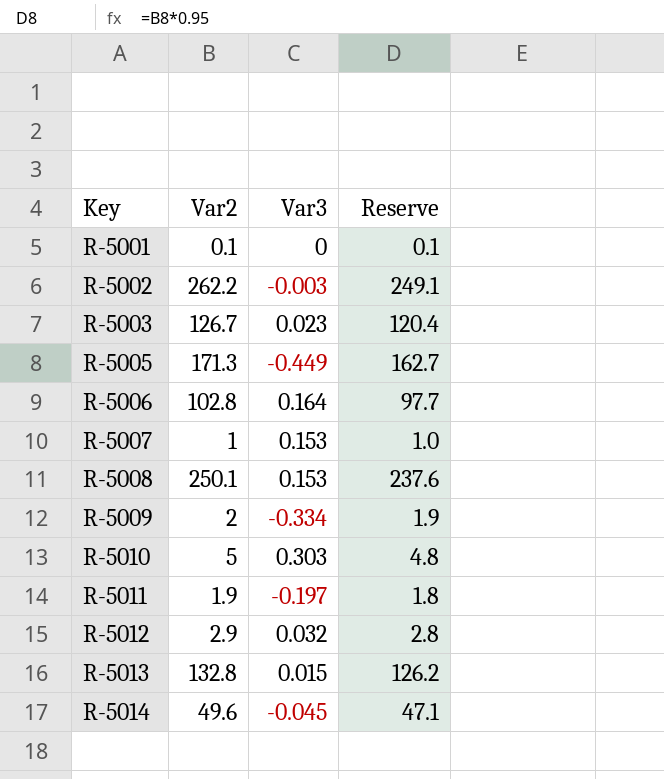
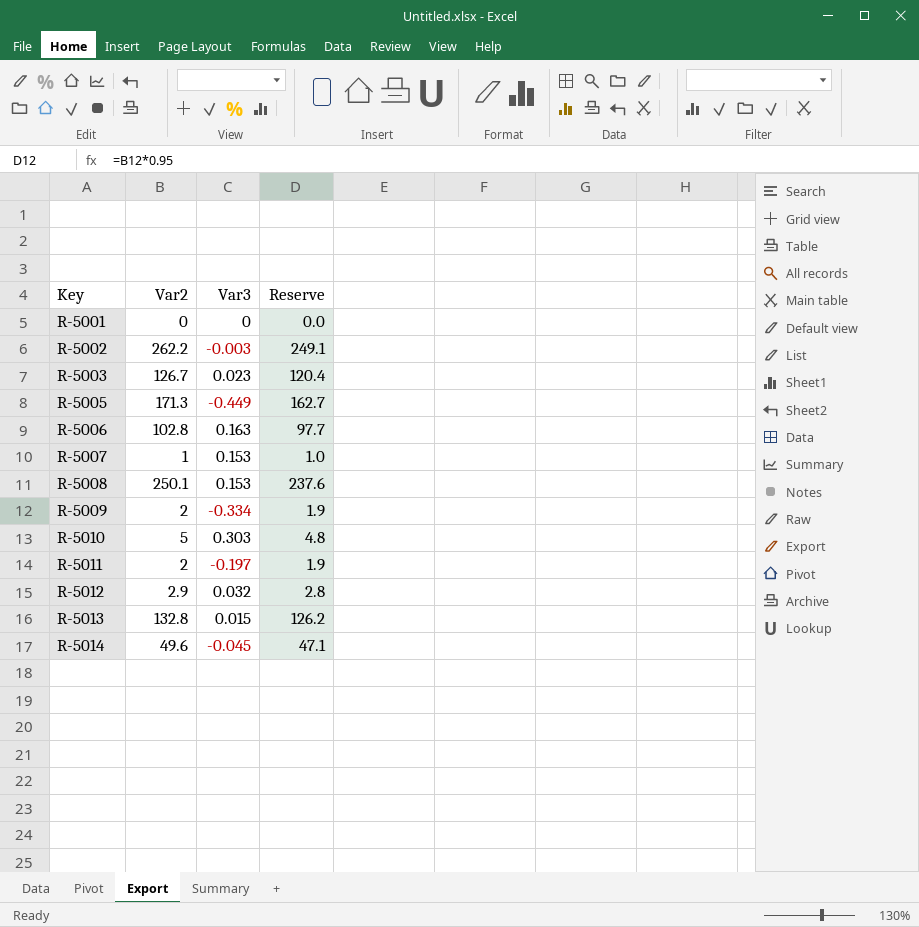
R-5001 | Var2: 0.1 -> 0
R-5001 | Reserve: 0.1 -> 0.0
R-5006 | Var3: 0.164 -> 0.163
R-5011 | Var2: 1.9 -> 2
R-5011 | Reserve: 1.8 -> 1.9

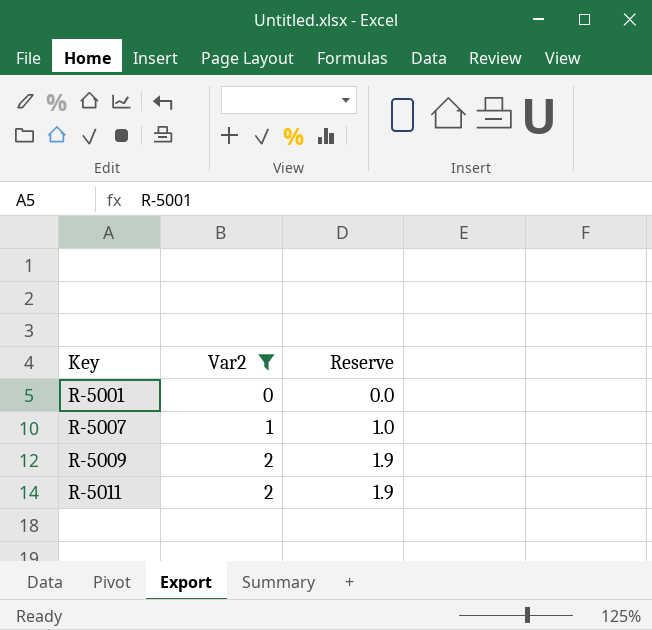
filter: none -> Var2 <= 2
column Var3 | position: 3 -> none

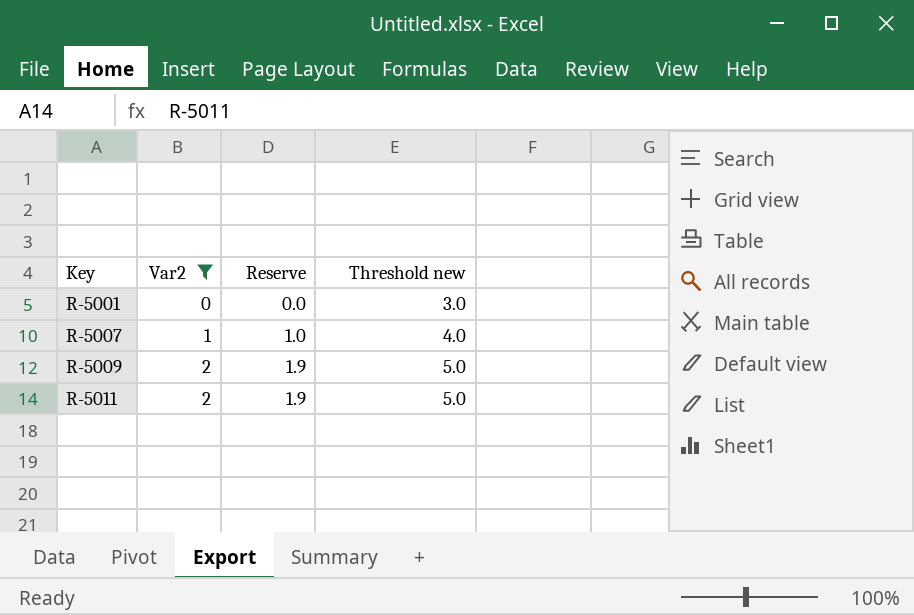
column Threshold new | formula: none -> [Var2] + 3

